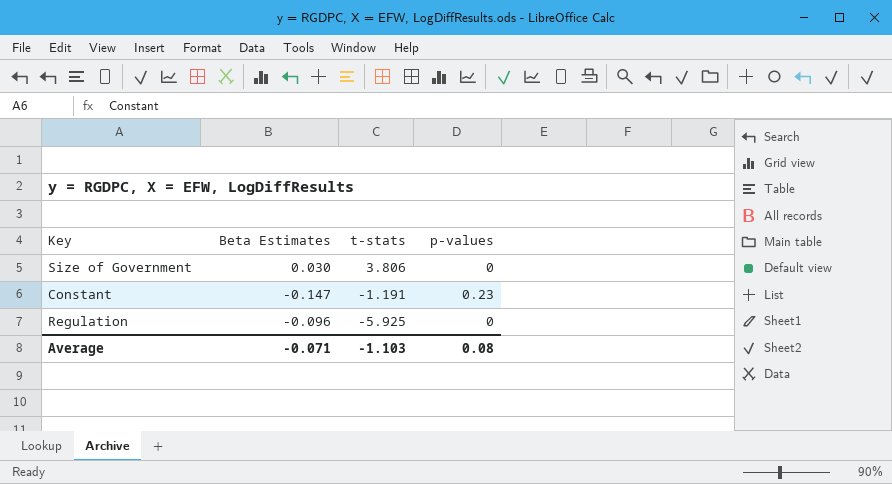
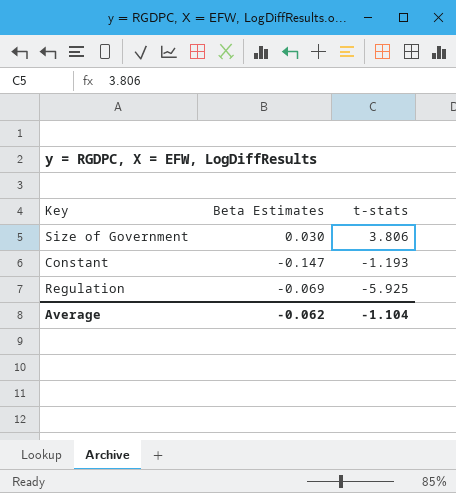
column p-values | position: 4 -> none
Constant | t-stats: -1.191 -> -1.193
Regulation | Beta Estimates: -0.096 -> -0.069
Average | Beta Estimates: -0.071 -> -0.062
Average | t-stats: -1.103 -> -1.104

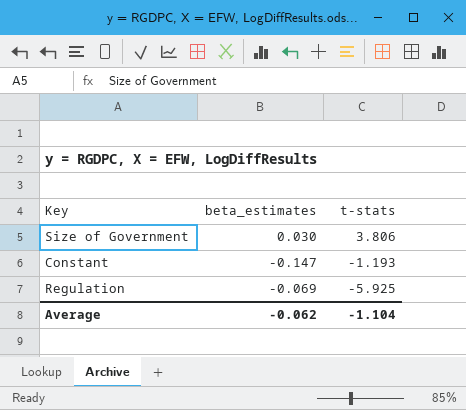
column name: Beta Estimates -> beta_estimates

